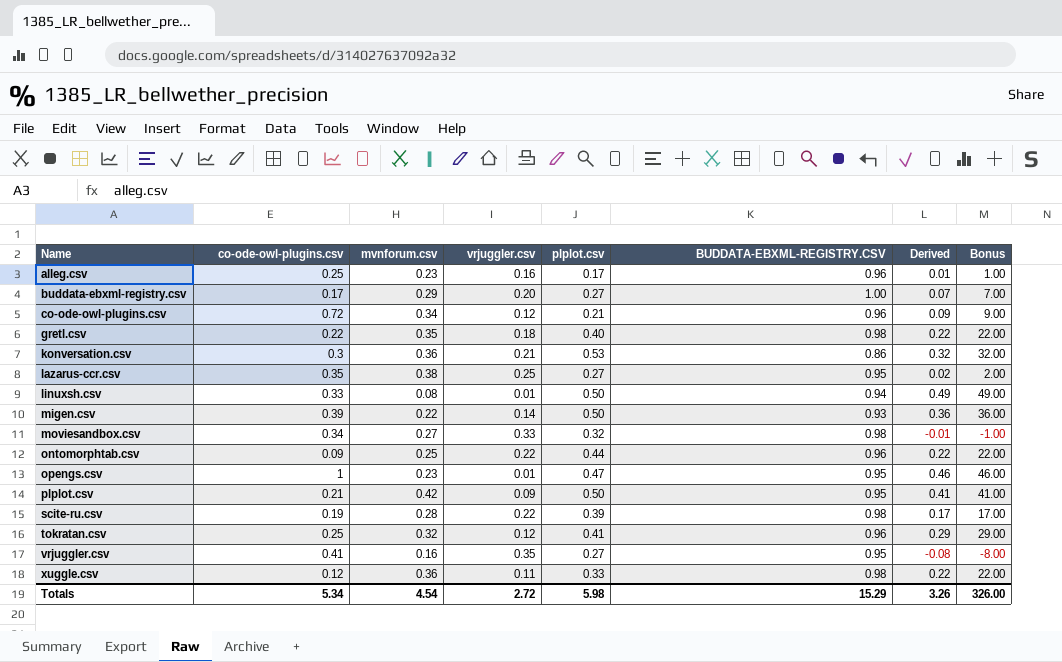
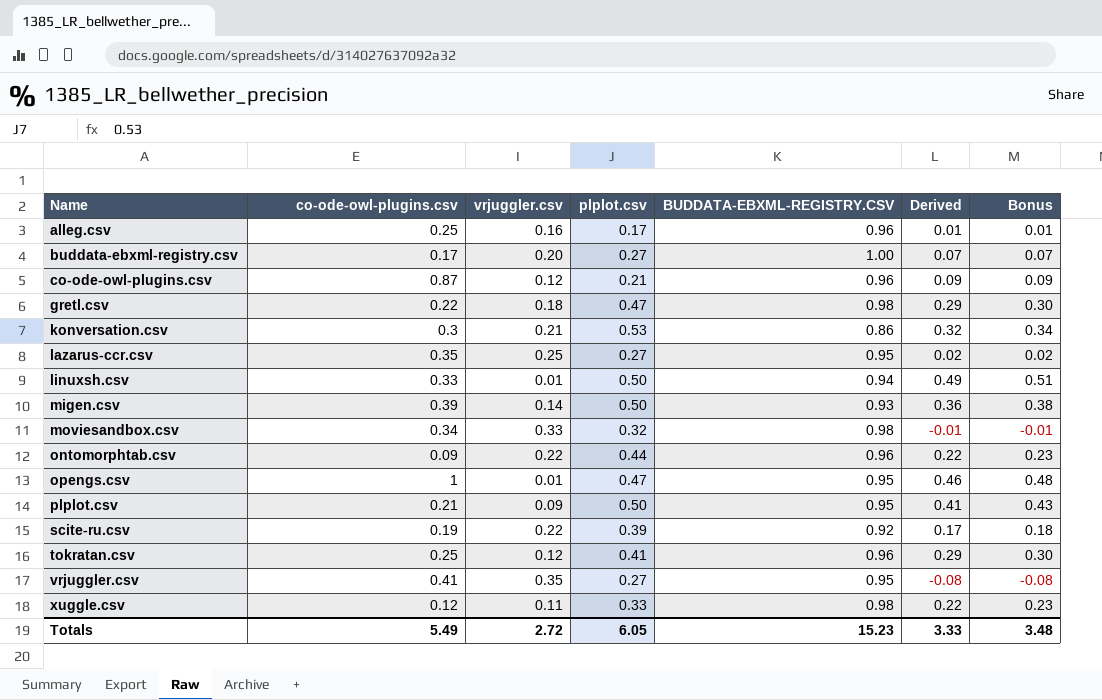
column mvnforum.csv | position: 3 -> none
column Bonus | formula: [Derived] * 100 -> [Derived] * 1.05
co-ode-owl-plugins.csv | co-ode-owl-plugins.csv: 0.72 -> 0.87
gretl.csv | plplot.csv: 0.40 -> 0.47
gretl.csv | Derived: 0.22 -> 0.29
scite-ru.csv | BUDDATA-EBXML-REGISTRY.CSV: 0.98 -> 0.92
Totals | co-ode-owl-plugins.csv: 5.34 -> 5.49
Totals | plplot.csv: 5.98 -> 6.05
Totals | BUDDATA-EBXML-REGISTRY.CSV: 15.29 -> 15.23
Totals | Derived: 3.26 -> 3.33
Totals | Bonus: 326.00 -> 3.48

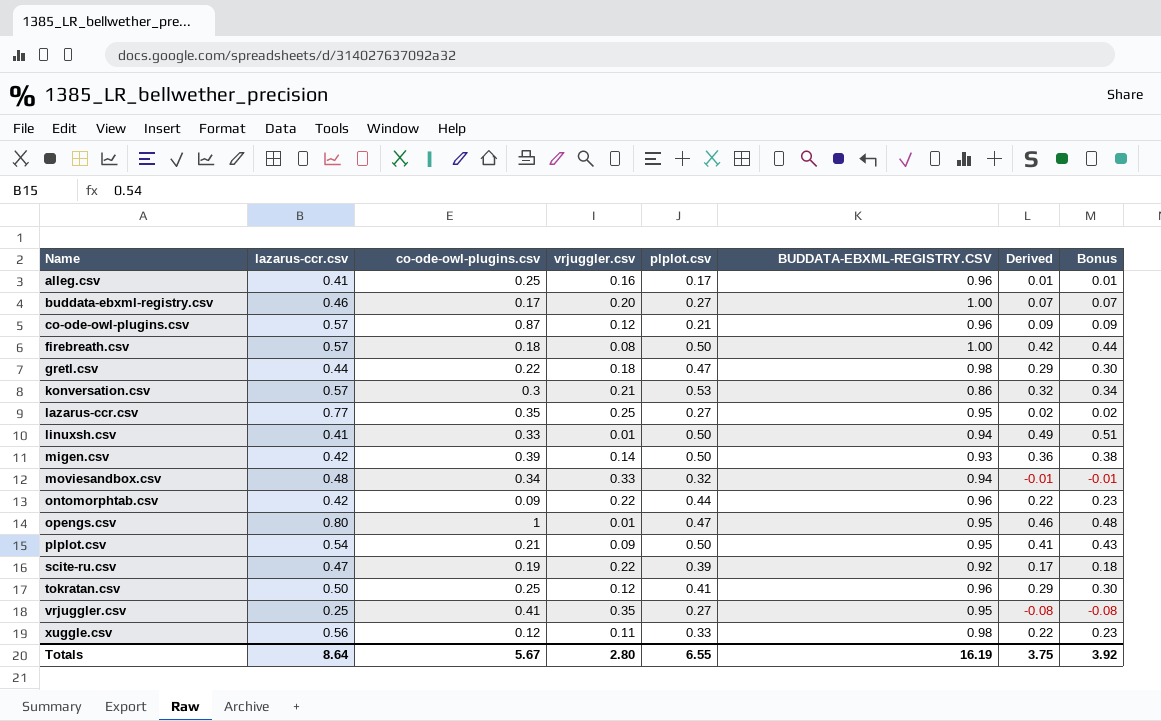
column lazarus-ccr.csv | position: none -> 2
row firebreath.csv: none -> 0.57 | 0.18 | 0.08 | 0.50 | 1.00 | 0.42 | 0.44
moviesandbox.csv | BUDDATA-EBXML-REGISTRY.CSV: 0.98 -> 0.94
Totals | co-ode-owl-plugins.csv: 5.49 -> 5.67
Totals | vrjuggler.csv: 2.72 -> 2.80
Totals | plplot.csv: 6.05 -> 6.55
Totals | BUDDATA-EBXML-REGISTRY.CSV: 15.23 -> 16.19
Totals | Derived: 3.33 -> 3.75
Totals | Bonus: 3.48 -> 3.92

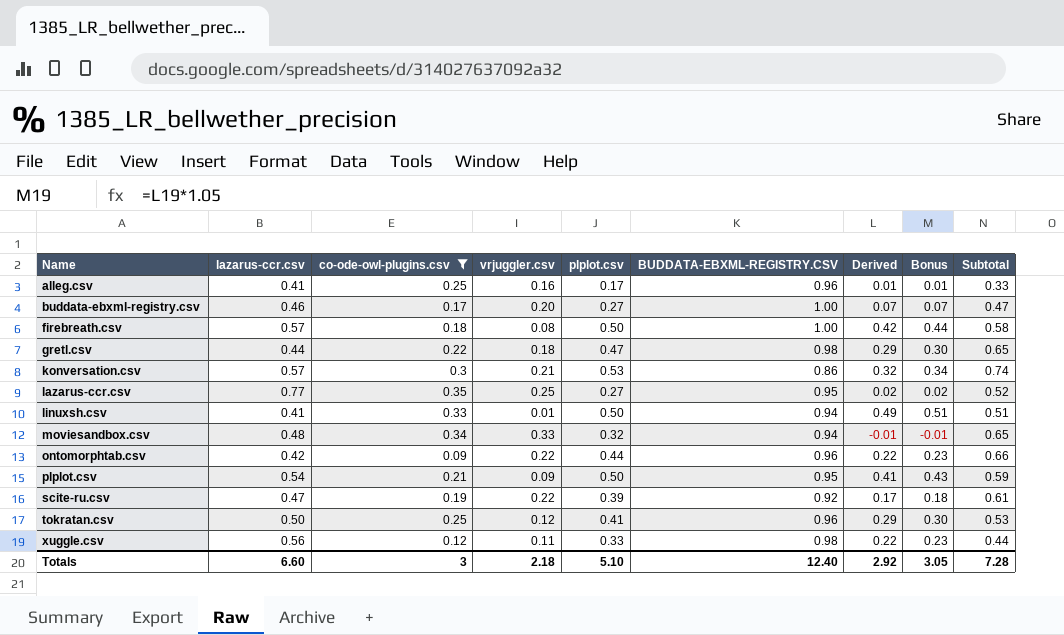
filter: none -> co-ode-owl-plugins.csv <= 0.35
column Subtotal | formula: none -> [vrjuggler.csv] + [plplot.csv]
Totals | lazarus-ccr.csv: 8.64 -> 6.60
Totals | co-ode-owl-plugins.csv: 5.67 -> 3
Totals | vrjuggler.csv: 2.80 -> 2.18
Totals | plplot.csv: 6.55 -> 5.10
Totals | BUDDATA-EBXML-REGISTRY.CSV: 16.19 -> 12.40
Totals | Derived: 3.75 -> 2.92
Totals | Bonus: 3.92 -> 3.05

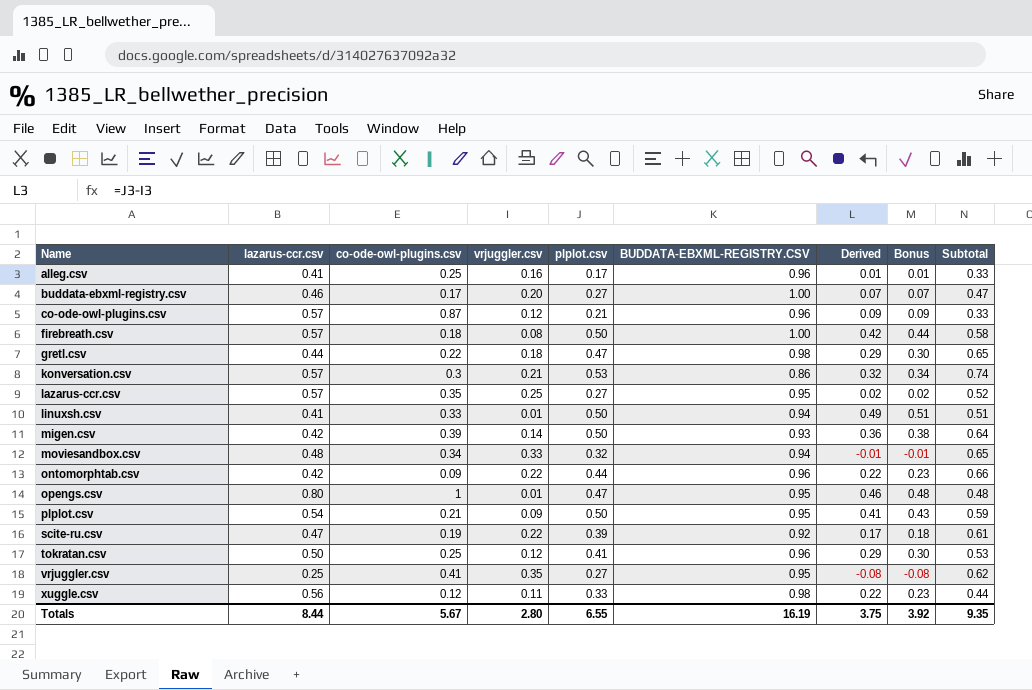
filter: co-ode-owl-plugins.csv <= 0.35 -> none
lazarus-ccr.csv | lazarus-ccr.csv: 0.77 -> 0.57
Totals | lazarus-ccr.csv: 6.60 -> 8.44
Totals | co-ode-owl-plugins.csv: 3 -> 5.67
Totals | vrjuggler.csv: 2.18 -> 2.80
Totals | plplot.csv: 5.10 -> 6.55
Totals | BUDDATA-EBXML-REGISTRY.CSV: 12.40 -> 16.19
Totals | Derived: 2.92 -> 3.75
Totals | Bonus: 3.05 -> 3.92
Totals | Subtotal: 7.28 -> 9.35

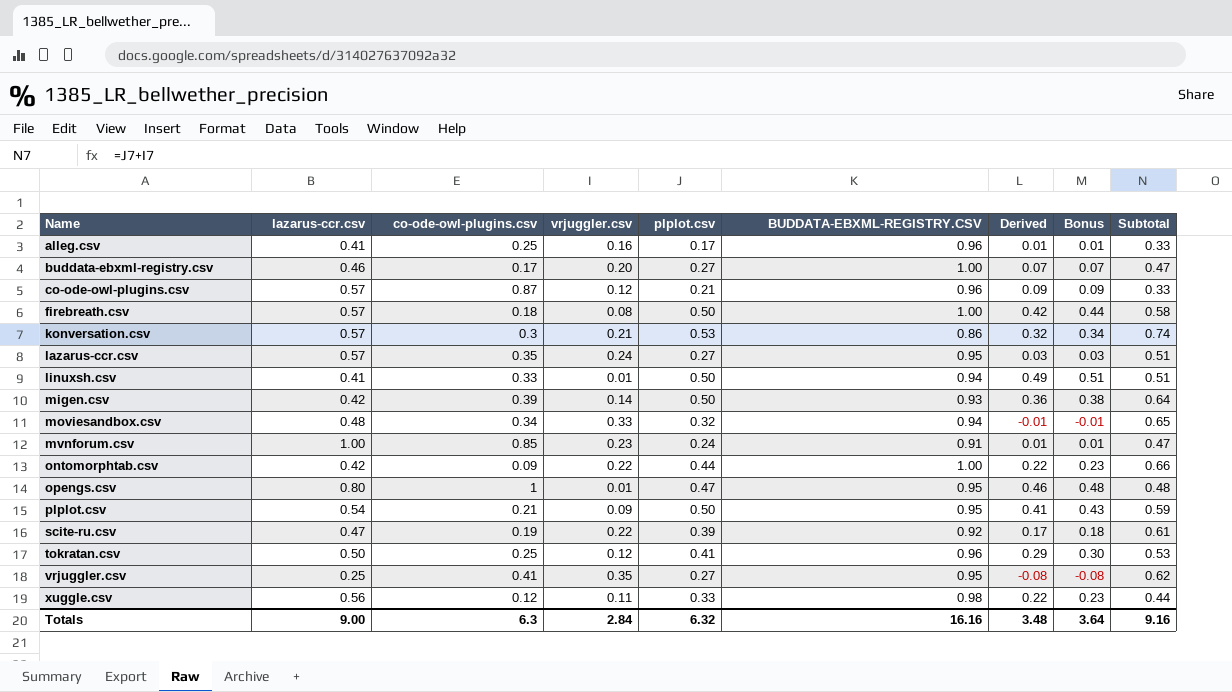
row gretl.csv: 0.44 | 0.22 | 0.18 | 0.47 | 0.98 | 0.29 | 0.30 | 0.65 -> none
lazarus-ccr.csv | vrjuggler.csv: 0.25 -> 0.24
lazarus-ccr.csv | Derived: 0.02 -> 0.03
lazarus-ccr.csv | Bonus: 0.02 -> 0.03
lazarus-ccr.csv | Subtotal: 0.52 -> 0.51
row mvnforum.csv: none -> 1.00 | 0.85 | 0.23 | 0.24 | 0.91 | 0.01 | 0.01 | 0.47
ontomorphtab.csv | BUDDATA-EBXML-REGISTRY.CSV: 0.96 -> 1.00
Totals | lazarus-ccr.csv: 8.44 -> 9.00
Totals | co-ode-owl-plugins.csv: 5.67 -> 6.3
Totals | vrjuggler.csv: 2.80 -> 2.84
Totals | plplot.csv: 6.55 -> 6.32
Totals | BUDDATA-EBXML-REGISTRY.CSV: 16.19 -> 16.16
Totals | Derived: 3.75 -> 3.48
Totals | Bonus: 3.92 -> 3.64
Totals | Subtotal: 9.35 -> 9.16

